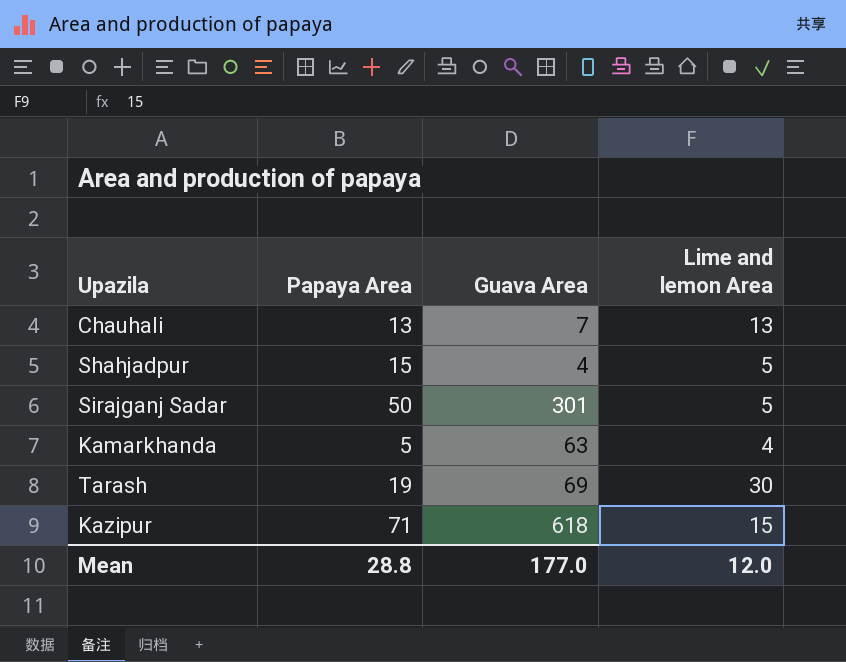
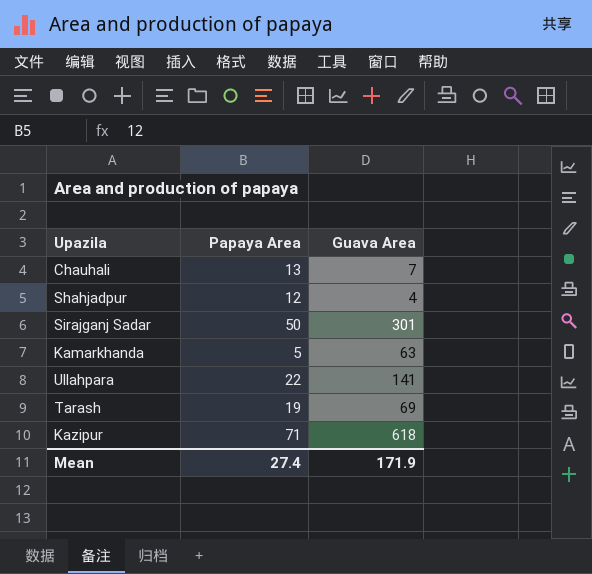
column Lime and lemon Area | position: 4 -> none
Shahjadpur | Papaya Area: 15 -> 12
row Ullahpara: none -> 22 | 141
Mean | Papaya Area: 28.8 -> 27.4
Mean | Guava Area: 177.0 -> 171.9

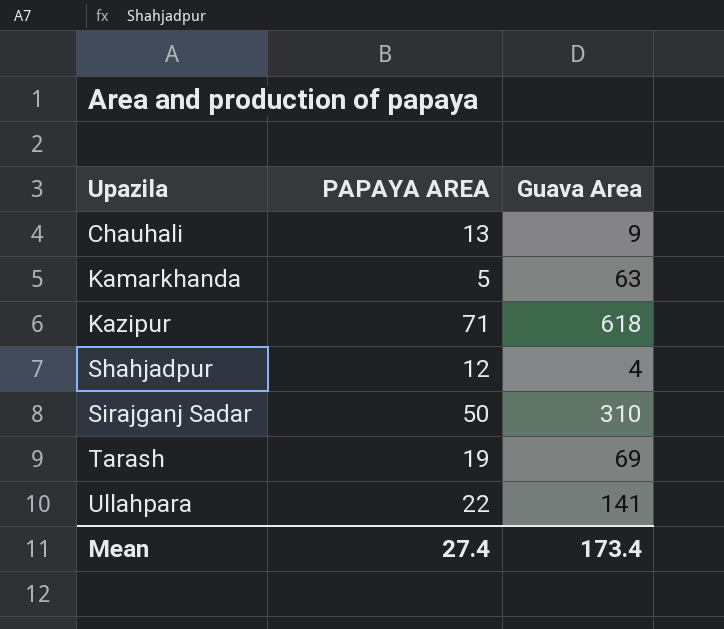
row order: none -> Upazila ascending
column name: Papaya Area -> PAPAYA AREA
Chauhali | Guava Area: 7 -> 9
Sirajganj Sadar | Guava Area: 301 -> 310
Mean | Guava Area: 171.9 -> 173.4

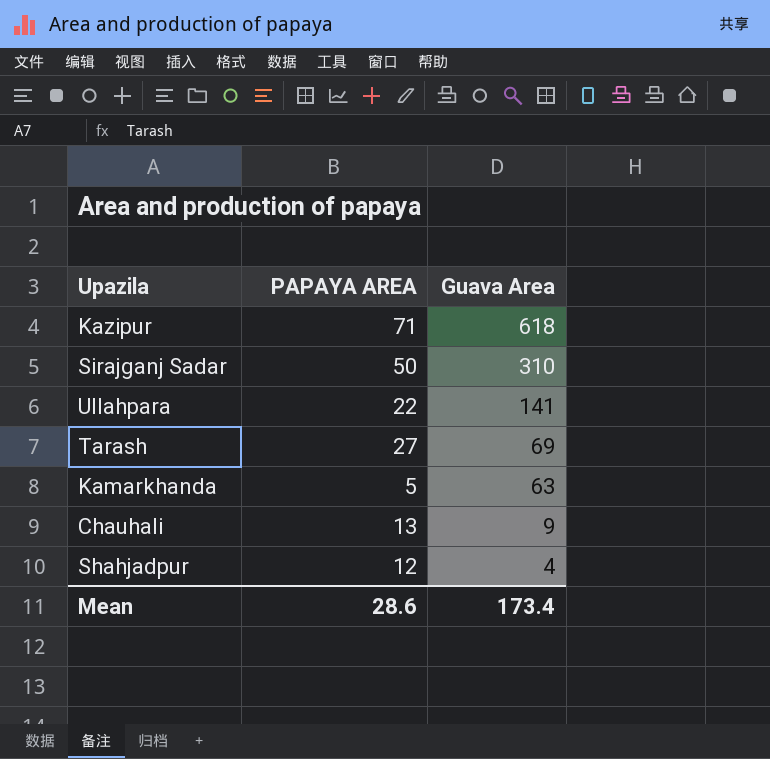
row order: Upazila ascending -> Guava Area descending
Tarash | PAPAYA AREA: 19 -> 27
Mean | PAPAYA AREA: 27.4 -> 28.6

